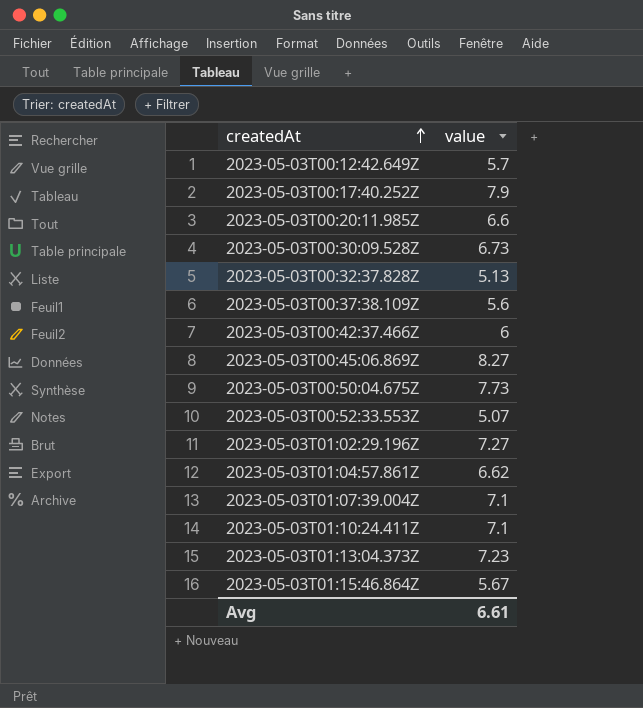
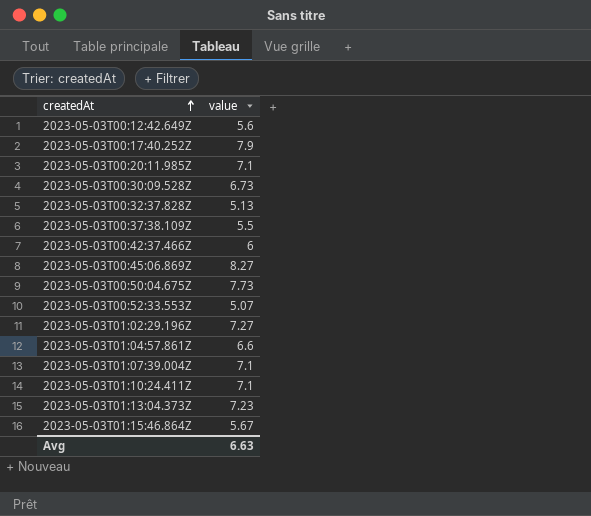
2023-05-03T00:12:42.649Z | value: 5.7 -> 5.6
2023-05-03T00:20:11.985Z | value: 6.6 -> 7.1
2023-05-03T00:37:38.109Z | value: 5.6 -> 5.5
2023-05-03T01:04:57.861Z | value: 6.62 -> 6.6
Avg | value: 6.61 -> 6.63

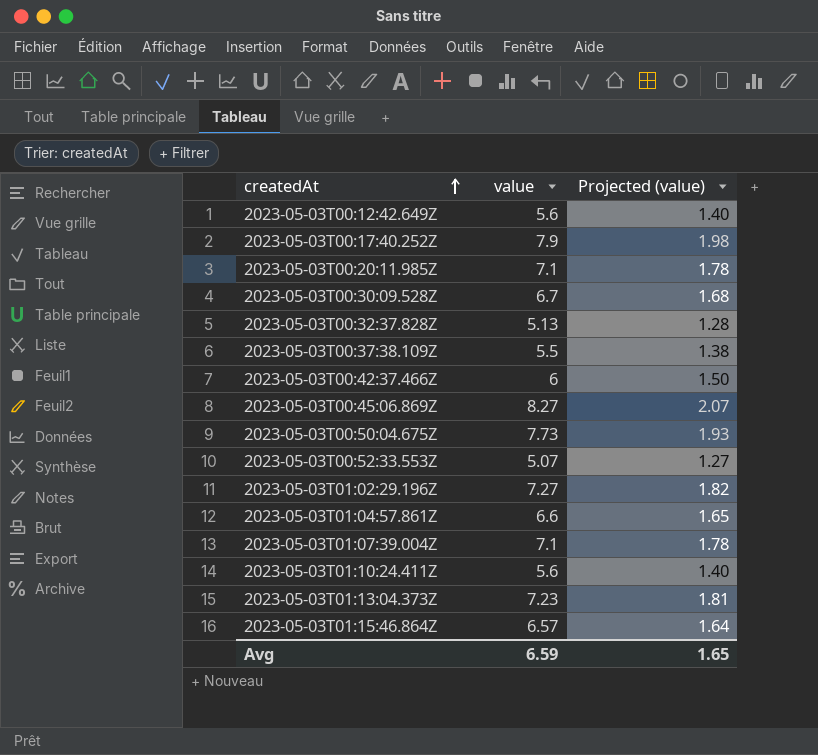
column Projected (value) | formula: none -> [value] * 0.25
2023-05-03T00:30:09.528Z | value: 6.73 -> 6.7
2023-05-03T01:10:24.411Z | value: 7.1 -> 5.6
2023-05-03T01:15:46.864Z | value: 5.67 -> 6.57
Avg | value: 6.63 -> 6.59

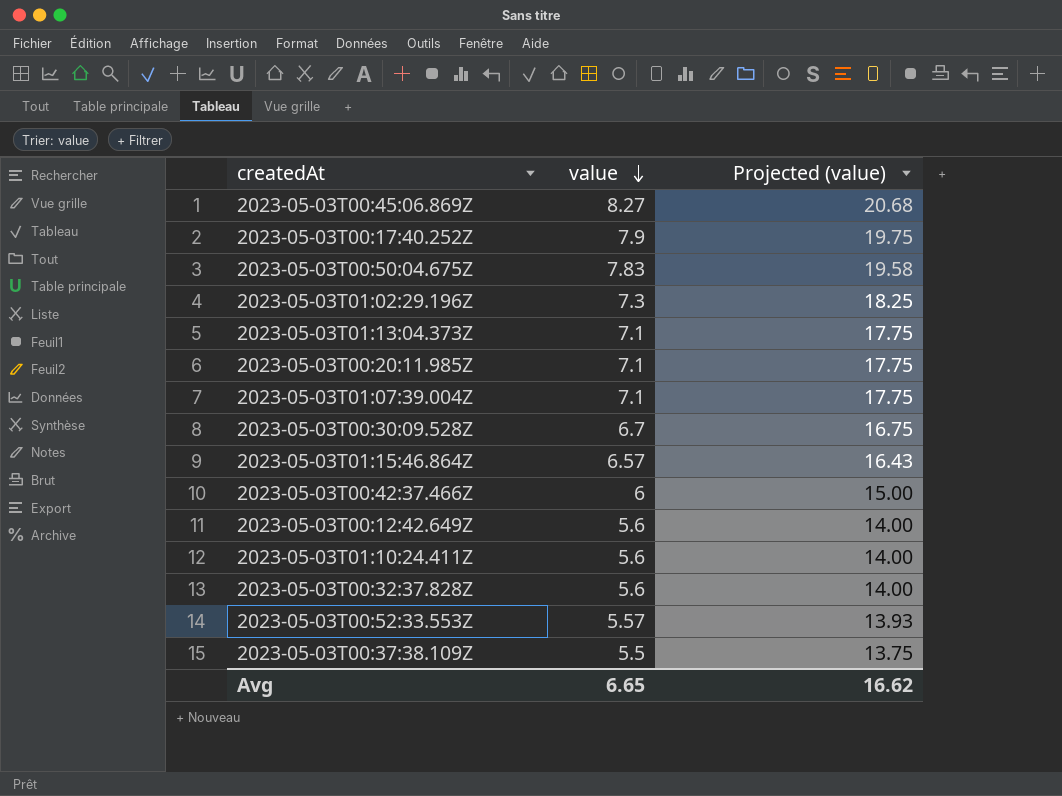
row order: createdAt ascending -> value descending
column Projected (value) | formula: [value] * 0.25 -> [value] * 2.5
row 2023-05-03T01:04:57.861Z: 6.6 | 1.65 -> none
2023-05-03T00:50:04.675Z | value: 7.73 -> 7.83
2023-05-03T01:02:29.196Z | value: 7.27 -> 7.3
2023-05-03T01:13:04.373Z | value: 7.23 -> 7.1
2023-05-03T00:32:37.828Z | value: 5.13 -> 5.6
2023-05-03T00:52:33.553Z | value: 5.07 -> 5.57
Avg | value: 6.59 -> 6.65
Avg | Projected (value): 1.65 -> 16.62

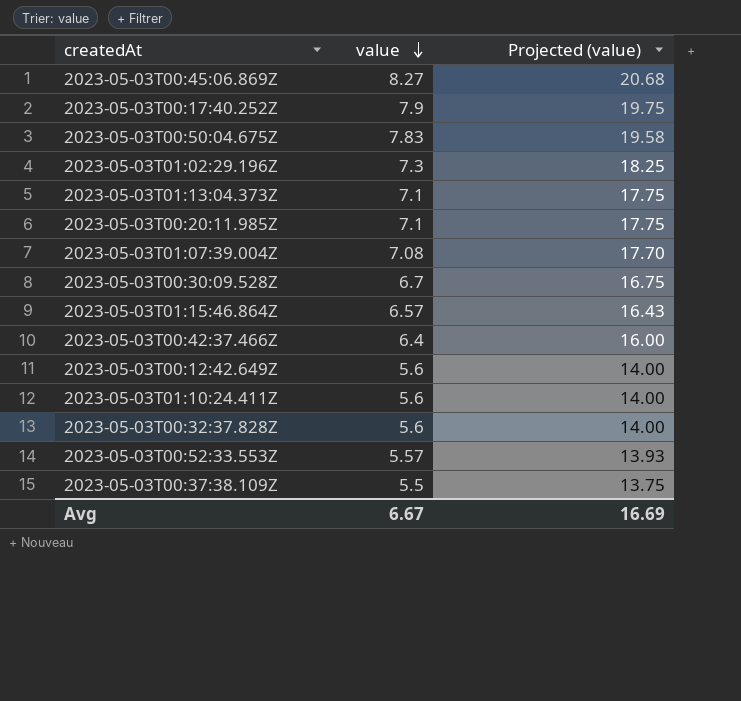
2023-05-03T01:07:39.004Z | value: 7.1 -> 7.08
2023-05-03T01:07:39.004Z | Projected (value): 17.75 -> 17.70
2023-05-03T00:42:37.466Z | value: 6 -> 6.4
2023-05-03T00:42:37.466Z | Projected (value): 15.00 -> 16.00
Avg | value: 6.65 -> 6.67
Avg | Projected (value): 16.62 -> 16.69

